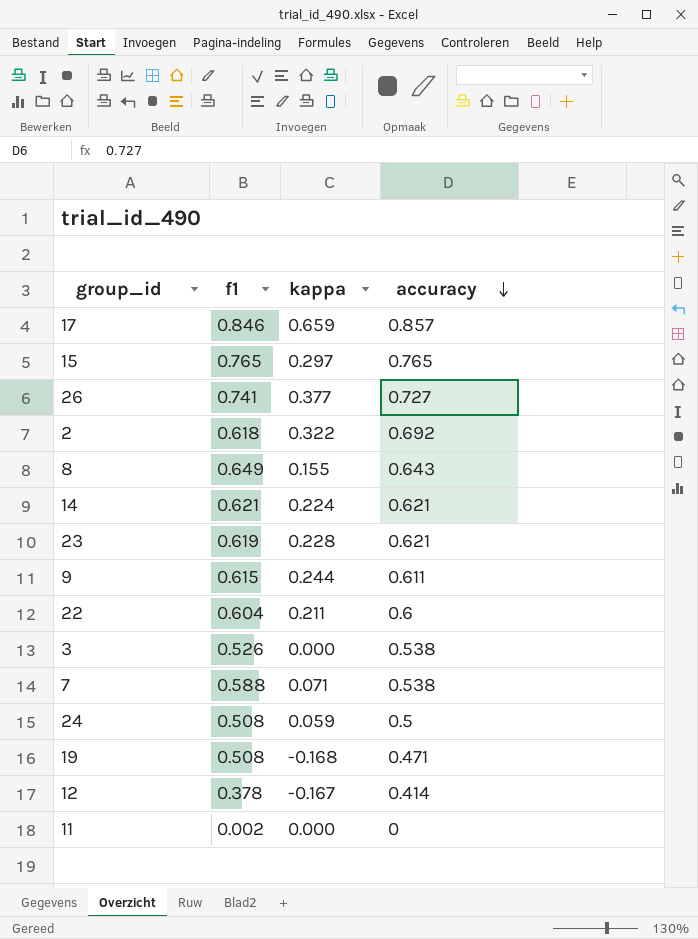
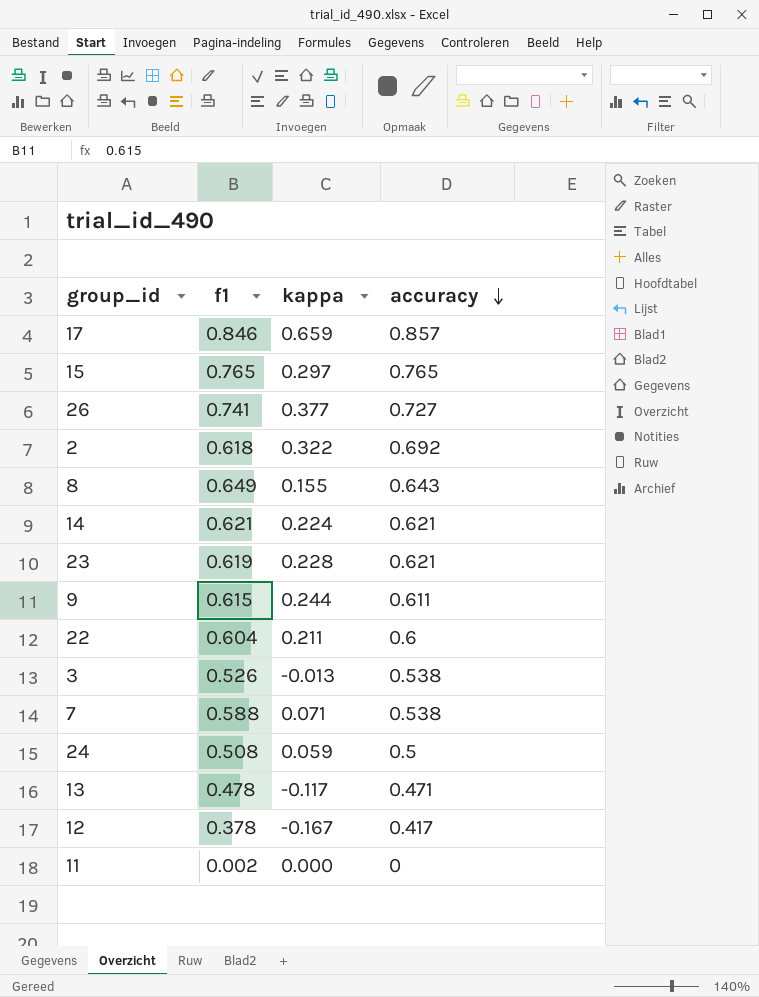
row 19: 0.508 | -0.168 | 0.471 -> none
3 | kappa: 0.000 -> -0.013
row 13: none -> 0.478 | -0.117 | 0.471
12 | accuracy: 0.414 -> 0.417

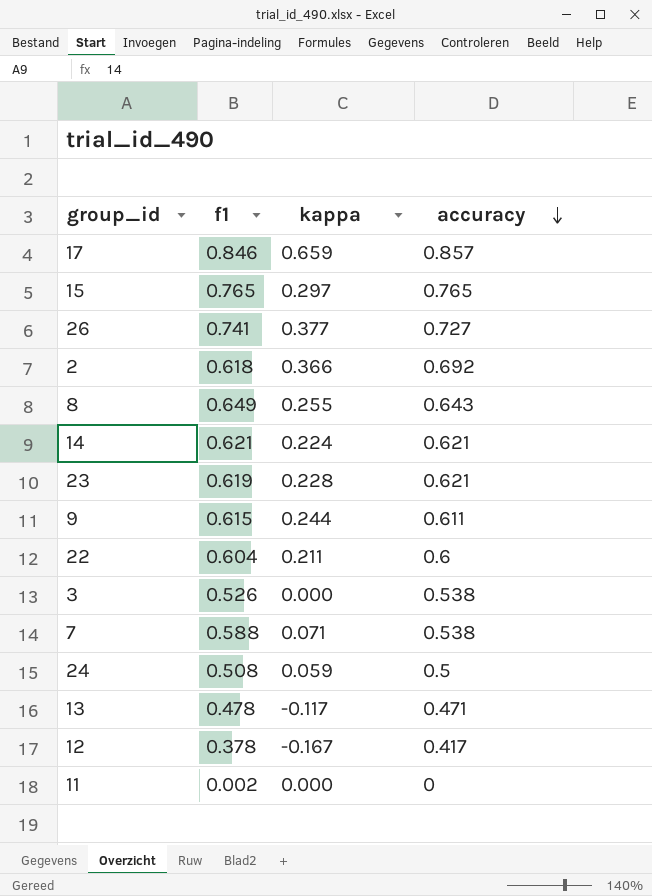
2 | kappa: 0.322 -> 0.366
8 | kappa: 0.155 -> 0.255
3 | kappa: -0.013 -> 0.000

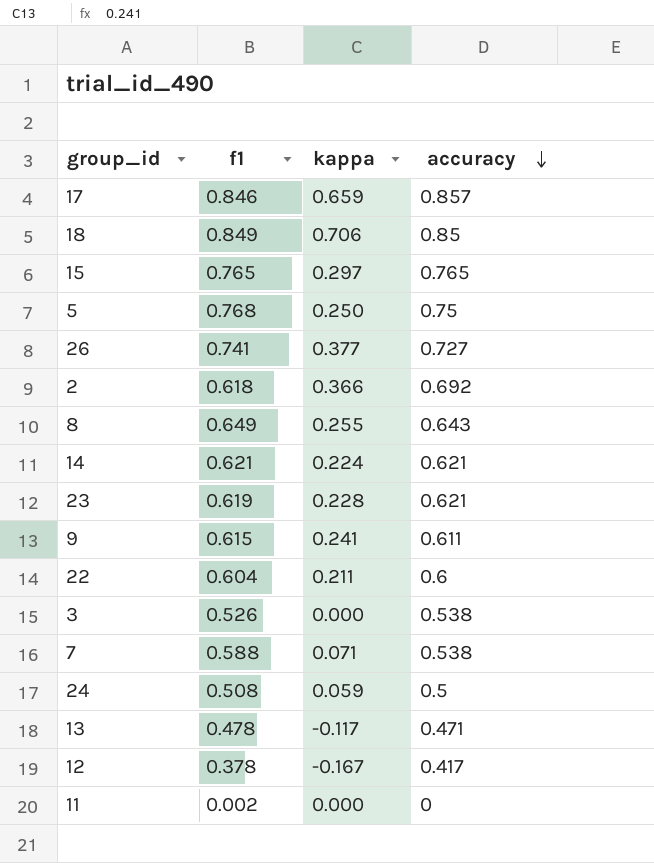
row 18: none -> 0.849 | 0.706 | 0.85
row 5: none -> 0.768 | 0.250 | 0.75
9 | kappa: 0.244 -> 0.241

